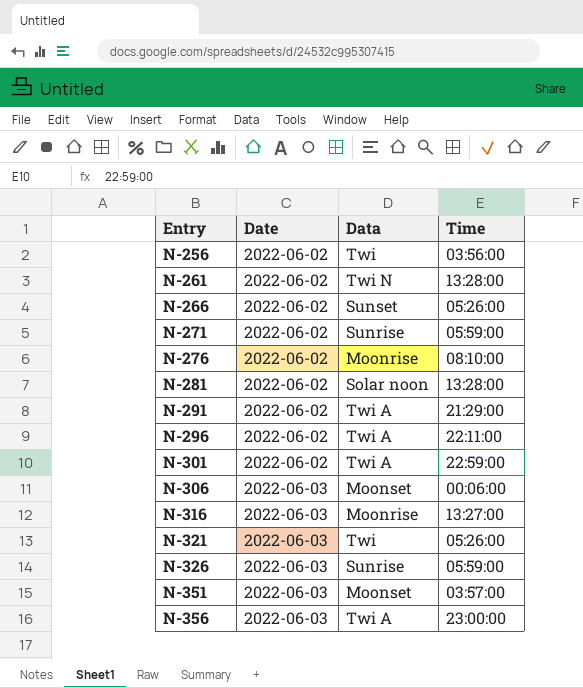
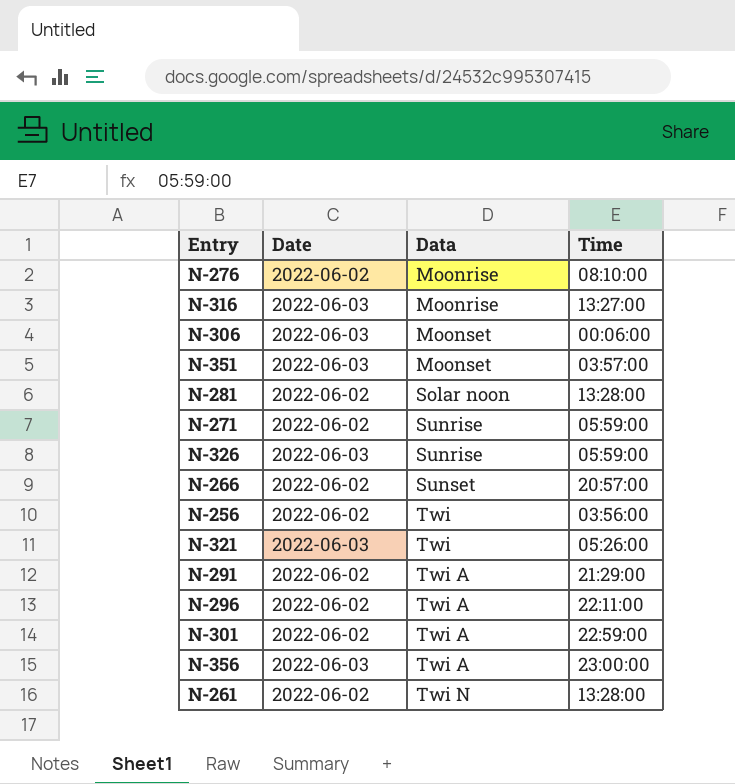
row order: Entry ascending -> Data ascending
N-266 | Time: 05:26:00 -> 20:57:00

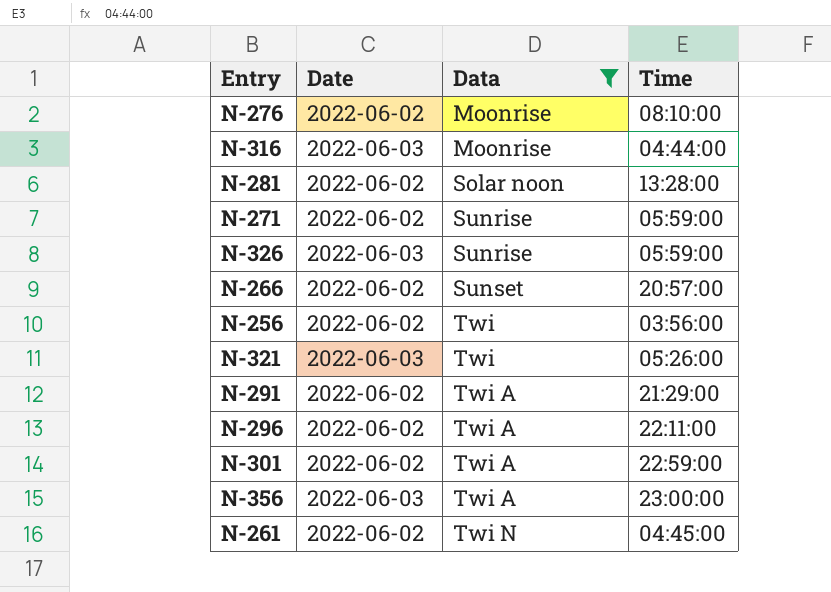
filter: none -> Data != Moonset
N-316 | Time: 13:27:00 -> 04:44:00
N-261 | Time: 13:28:00 -> 04:45:00

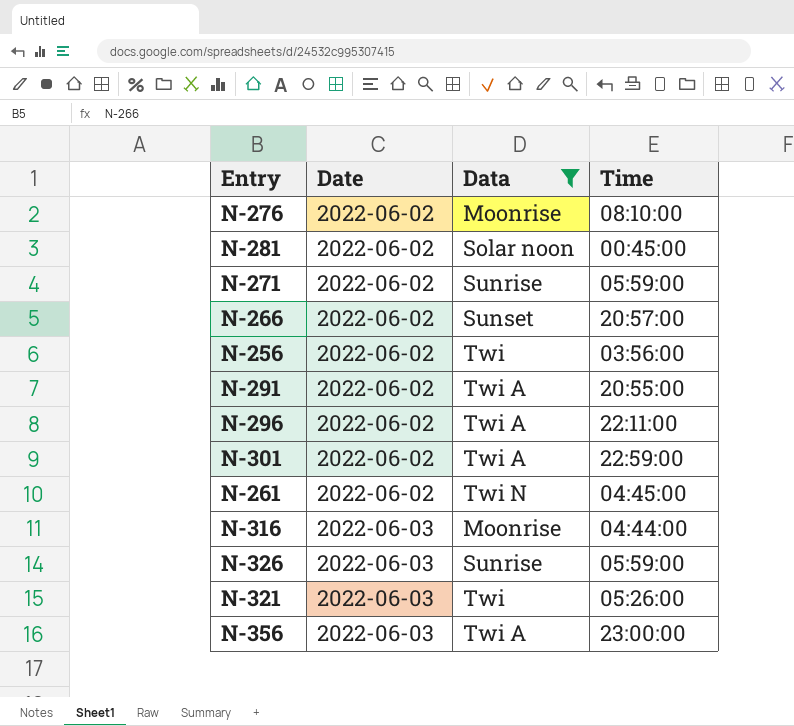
row order: Data ascending -> Date ascending
N-281 | Time: 13:28:00 -> 00:45:00
N-291 | Time: 21:29:00 -> 20:55:00

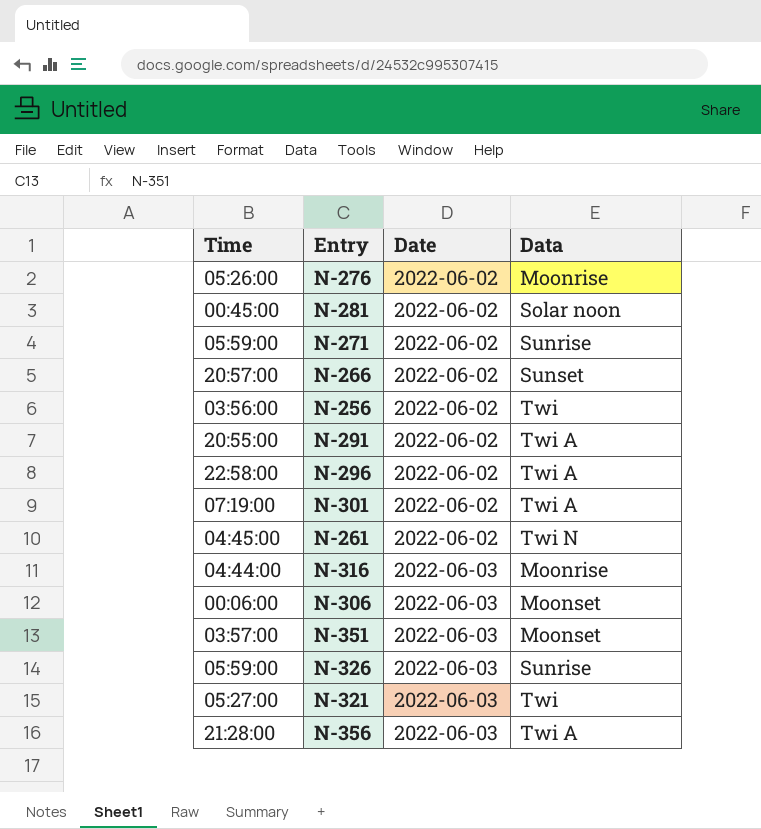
filter: Data != Moonset -> none
column Time | position: 4 -> 1
N-276 | Time: 08:10:00 -> 05:26:00
N-296 | Time: 22:11:00 -> 22:58:00
N-301 | Time: 22:59:00 -> 07:19:00
N-321 | Time: 05:26:00 -> 05:27:00
N-356 | Time: 23:00:00 -> 21:28:00

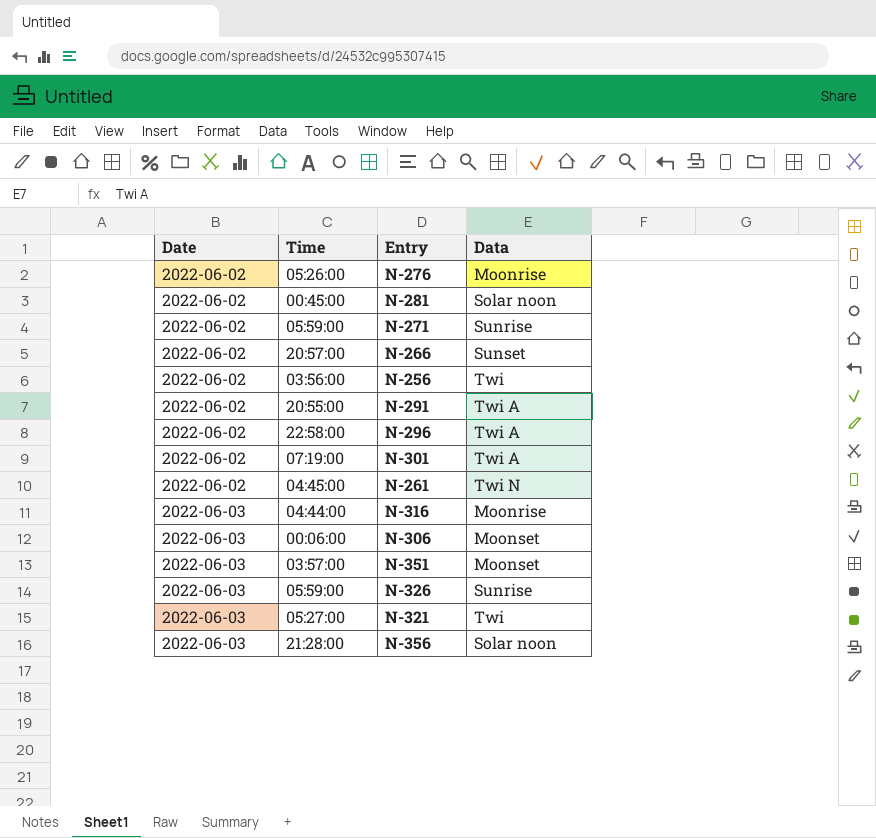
column Date | position: 3 -> 1
N-356 | Data: Twi A -> Solar noon

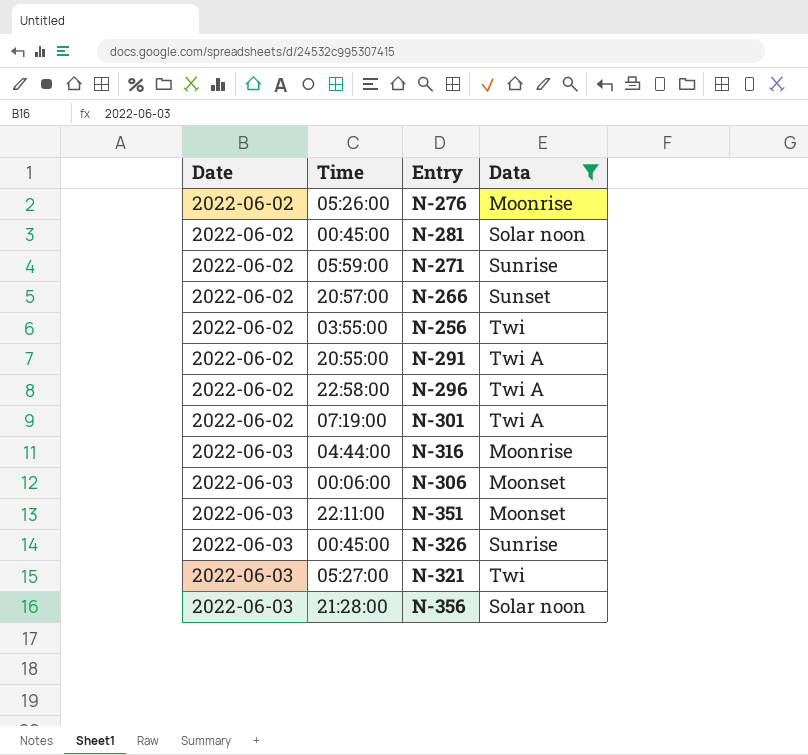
filter: none -> Data != Twi N
N-256 | Time: 03:56:00 -> 03:55:00
N-351 | Time: 03:57:00 -> 22:11:00
N-326 | Time: 05:59:00 -> 00:45:00

